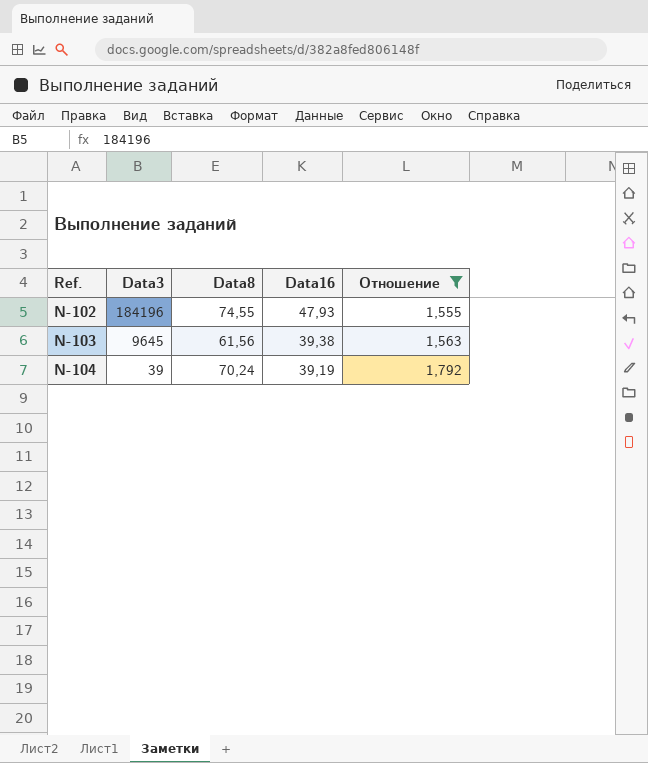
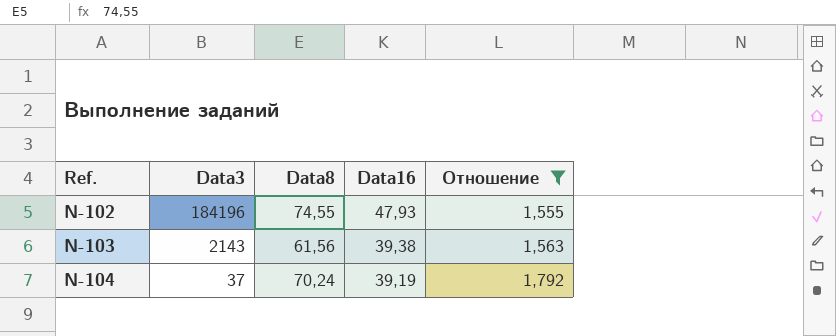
N-103 | Data3: 9645 -> 2143
N-104 | Data3: 39 -> 37

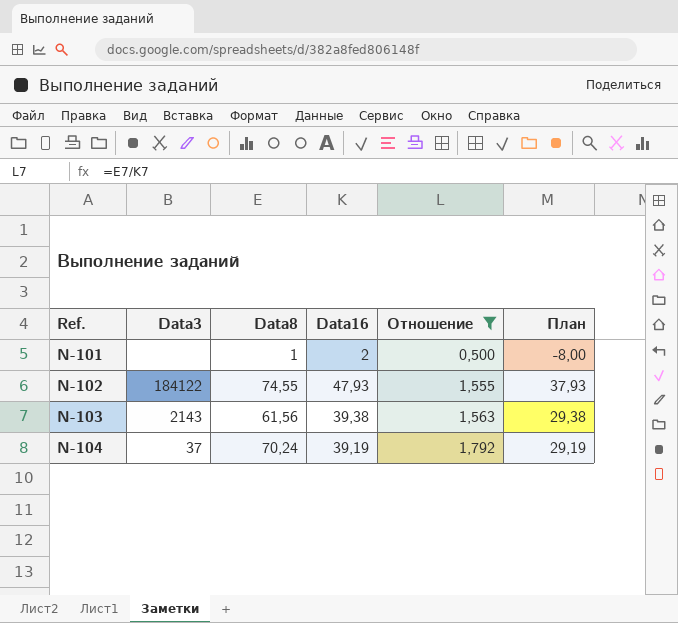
column План | formula: none -> [Data16] - 10
row N-101: none -> none | 1 | 2 | 0,500 | -8,00
N-102 | Data3: 184196 -> 184122

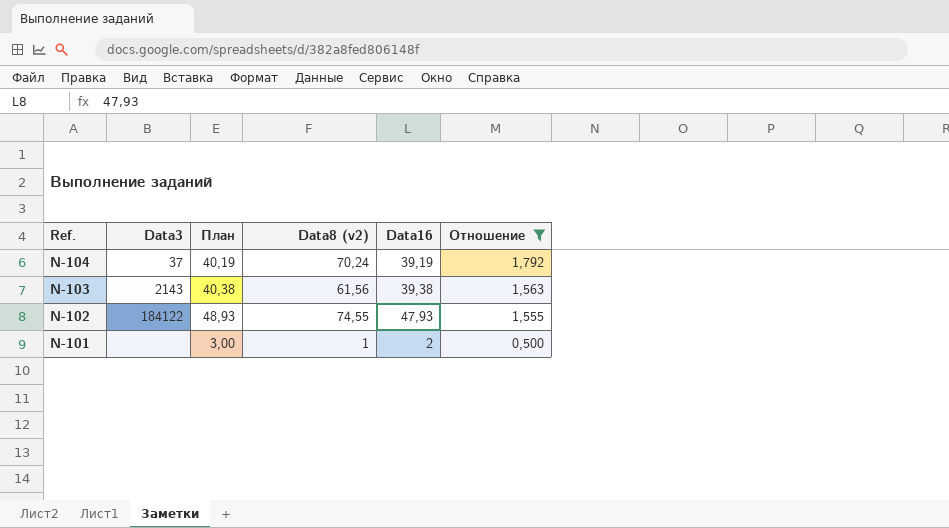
row order: Ref. ascending -> Ref. descending
column План | formula: [Data16] - 10 -> [Data16] + 1
column План | position: 6 -> 3
column name: Data8 -> Data8 (v2)

